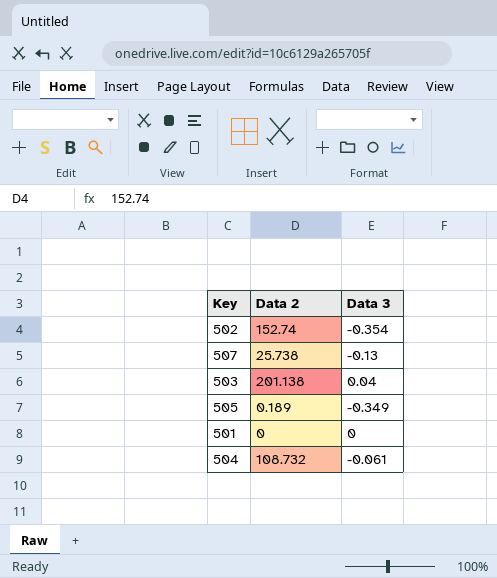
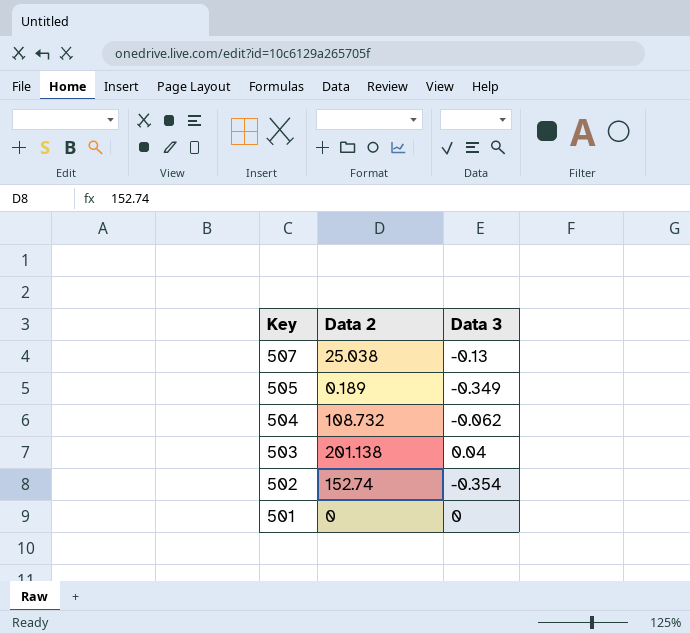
row order: none -> Key descending
507 | Data 2: 25.738 -> 25.038
504 | Data 3: -0.061 -> -0.062

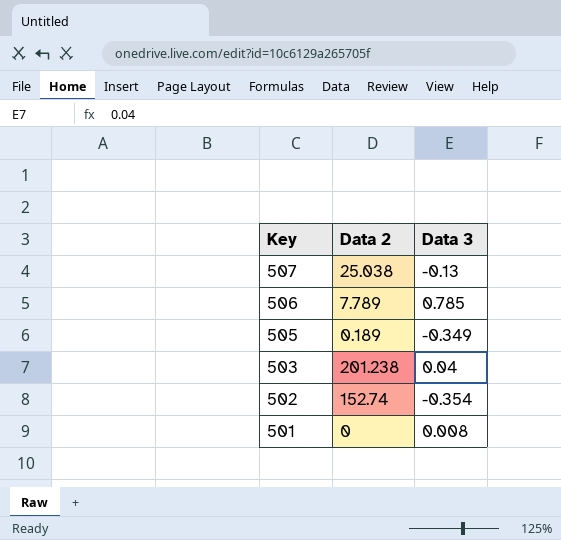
row 504: 108.732 | -0.062 -> none
row 506: none -> 7.789 | 0.785
503 | Data 2: 201.138 -> 201.238
501 | Data 3: 0 -> 0.008

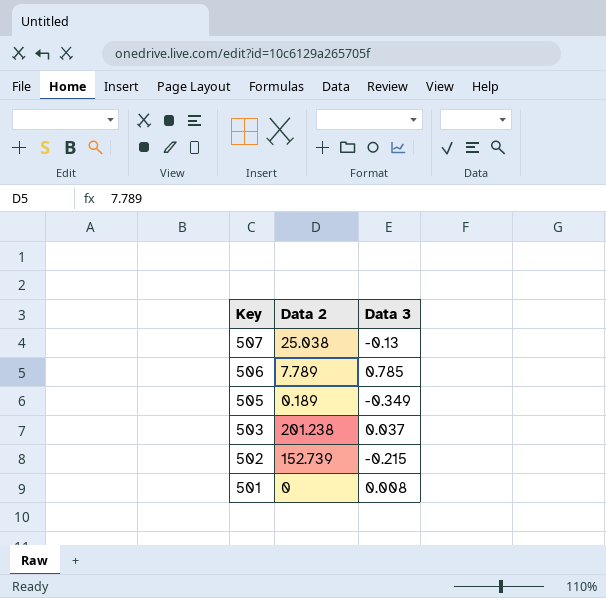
503 | Data 3: 0.04 -> 0.037
502 | Data 2: 152.74 -> 152.739
502 | Data 3: -0.354 -> -0.215

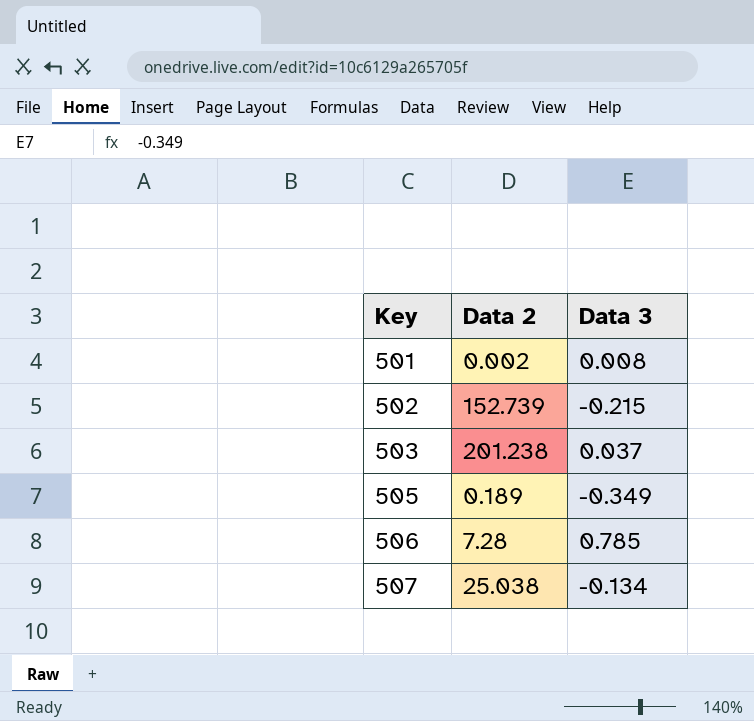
row order: Key descending -> Key ascending
501 | Data 2: 0 -> 0.002
506 | Data 2: 7.789 -> 7.28
507 | Data 3: -0.13 -> -0.134

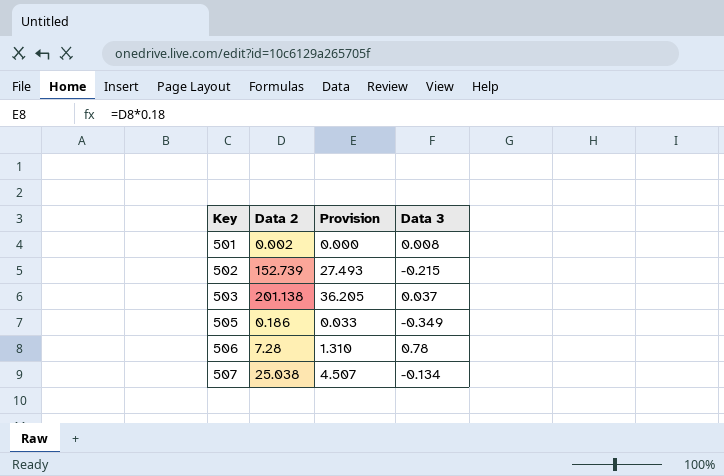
column Provision | formula: none -> [Data 2] * 0.18
503 | Data 2: 201.238 -> 201.138
505 | Data 2: 0.189 -> 0.186
506 | Data 3: 0.785 -> 0.78

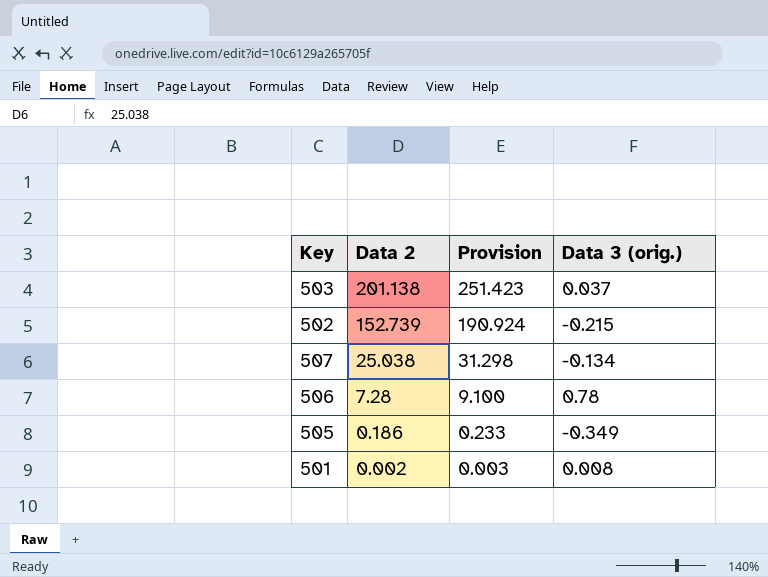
row order: Key ascending -> Data 2 descending
column Provision | formula: [Data 2] * 0.18 -> [Data 2] * 1.25
column name: Data 3 -> Data 3 (orig.)

